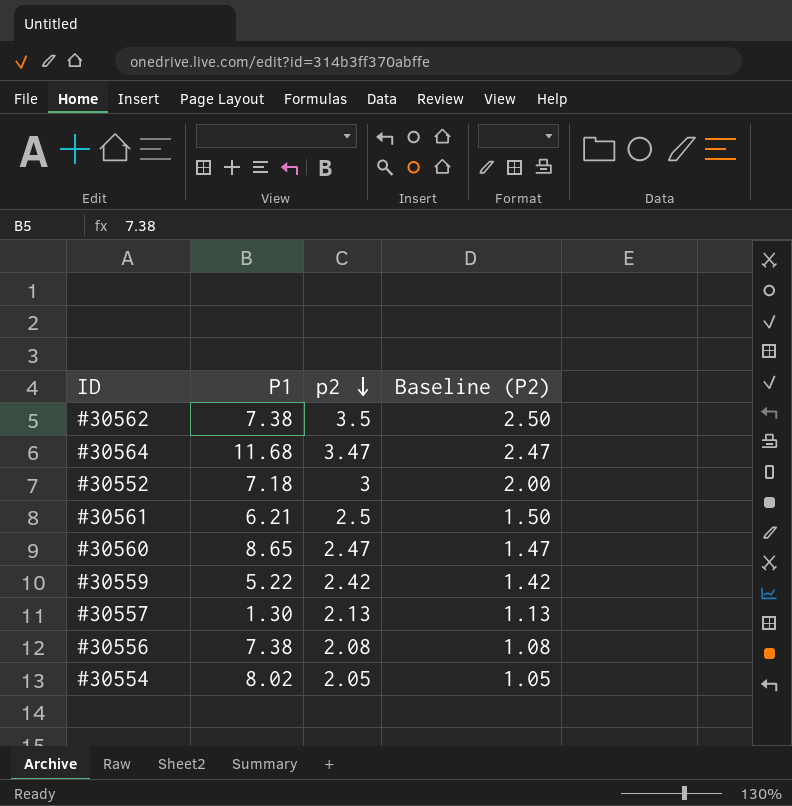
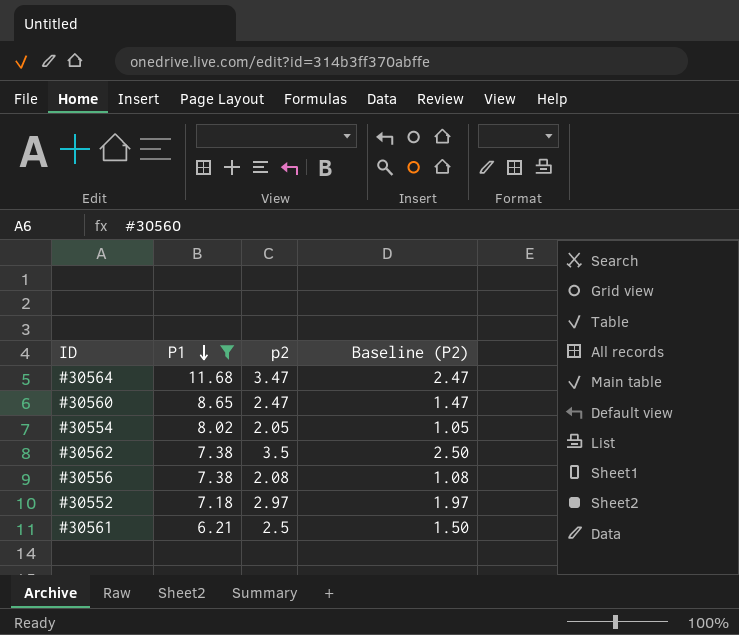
filter: none -> P1 >= 6.21
row order: p2 descending -> P1 descending
#30552 | p2: 3 -> 2.97
#30552 | Baseline (P2): 2.00 -> 1.97

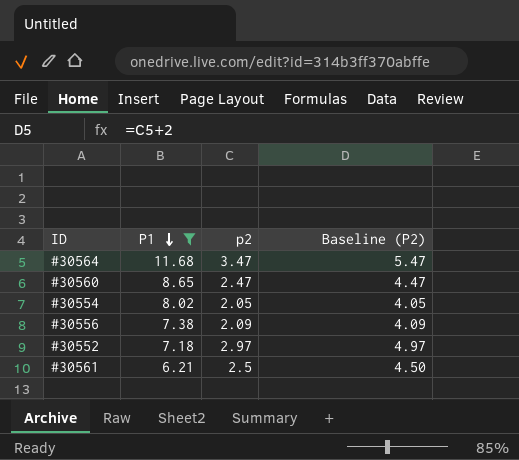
column Baseline (P2) | formula: [p2] - 1 -> [p2] + 2
row #30562: 7.38 | 3.5 | 2.50 -> none
#30556 | p2: 2.08 -> 2.09

